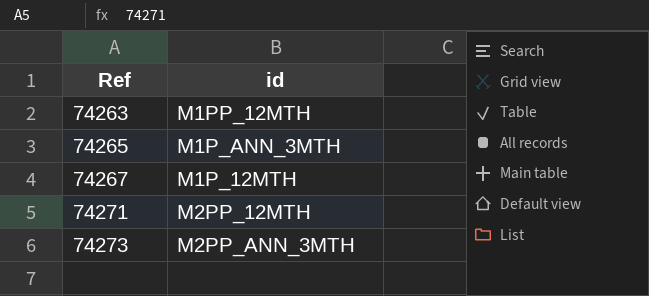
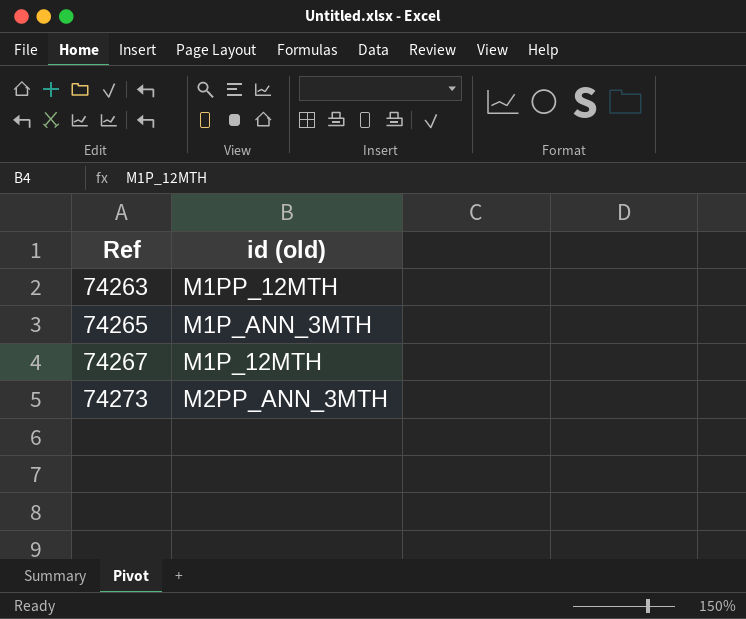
column name: id -> id (old)
row 74271: M2PP_12MTH -> none

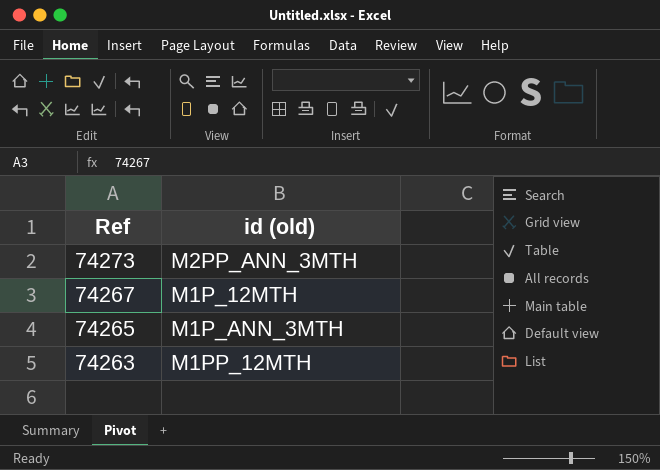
row order: Ref ascending -> Ref descending

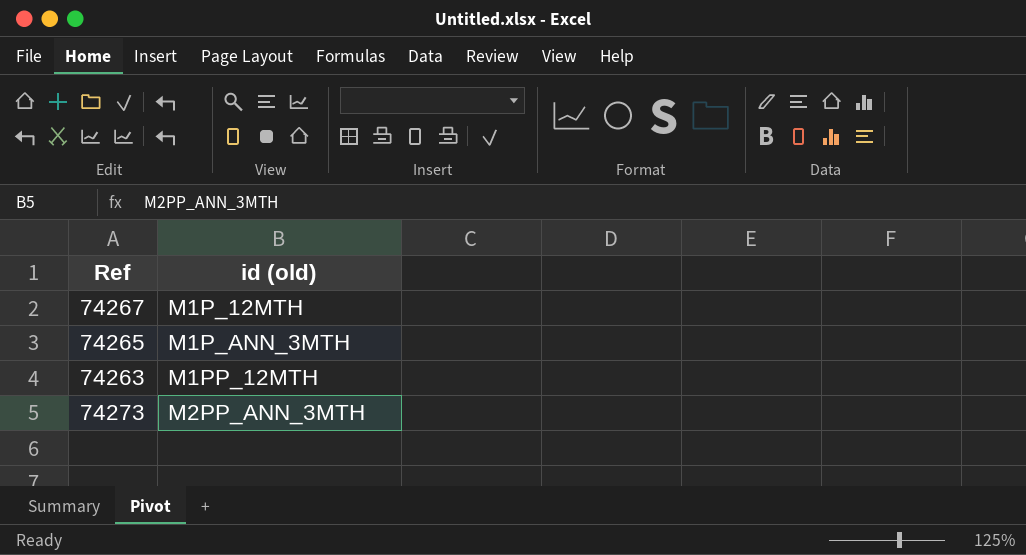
row order: Ref descending -> id (old) ascending

